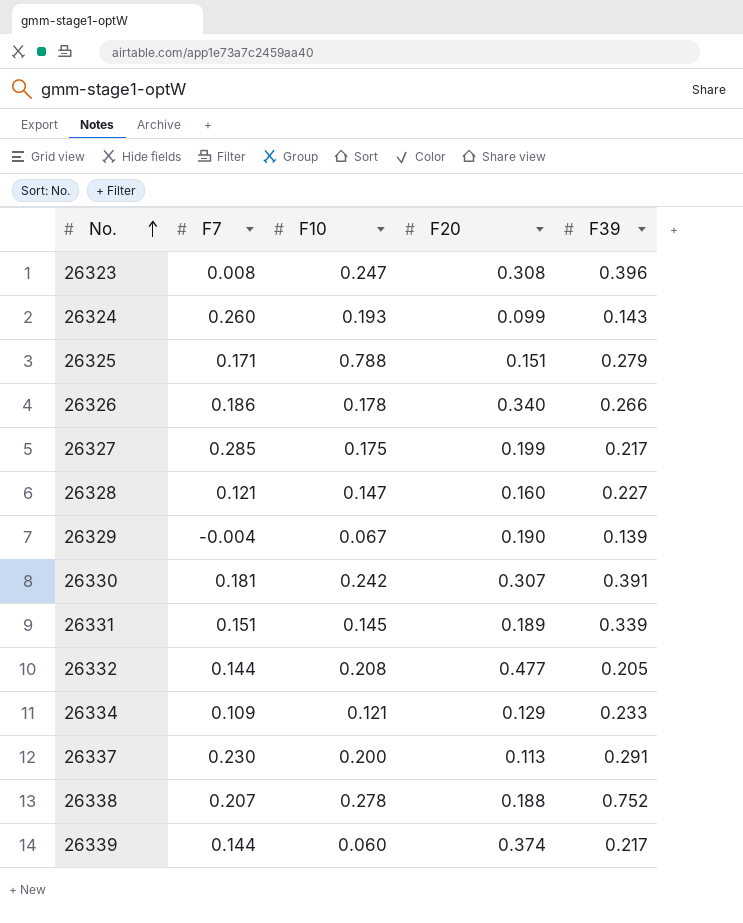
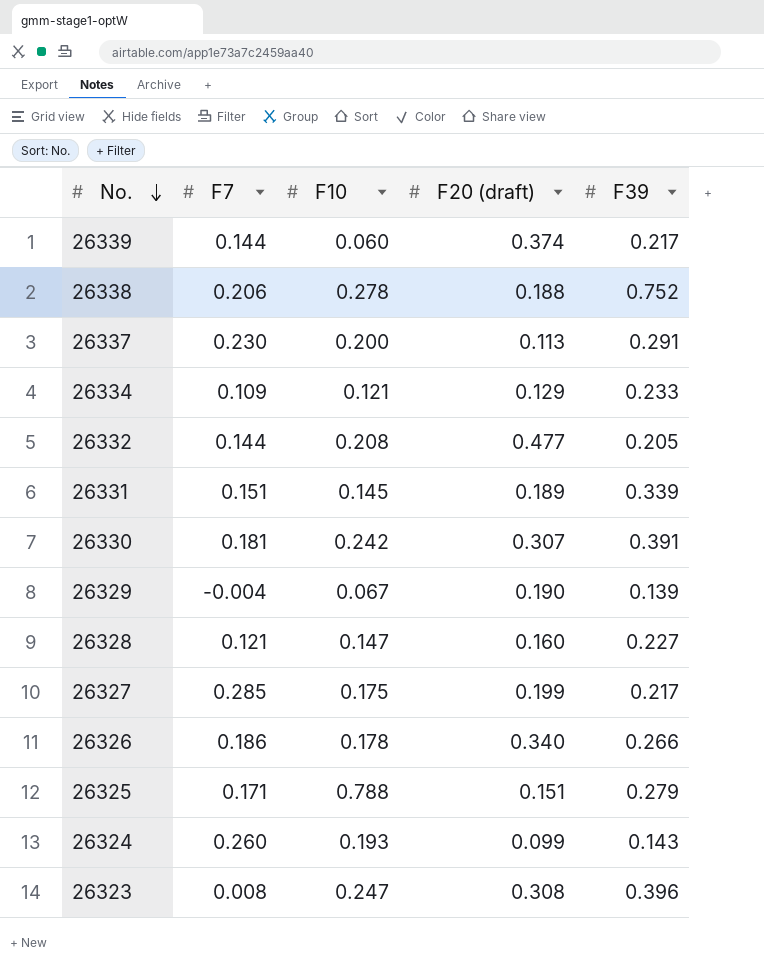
row order: No. ascending -> No. descending
column name: F20 -> F20 (draft)
26338 | F7: 0.207 -> 0.206

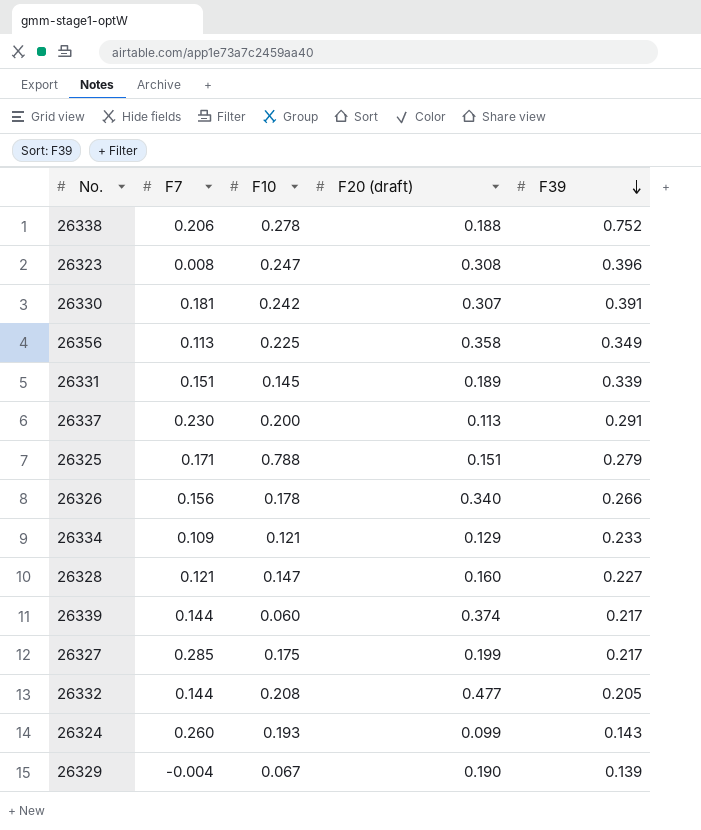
row order: No. descending -> F39 descending
row 26356: none -> 0.113 | 0.225 | 0.358 | 0.349
26326 | F7: 0.186 -> 0.156

